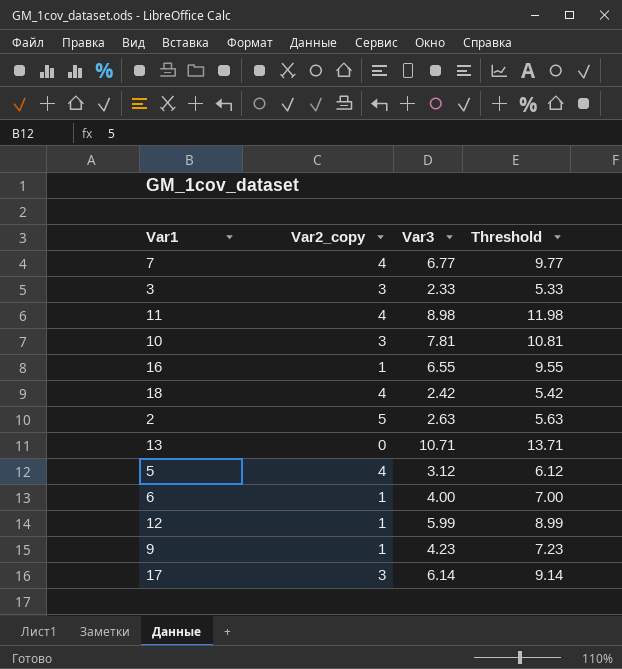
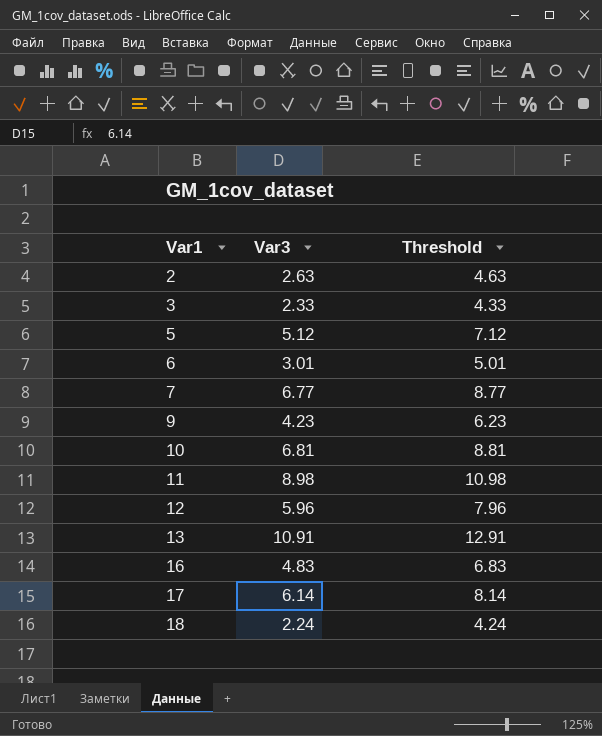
row order: none -> Var1 ascending
column Var2_copy | position: 2 -> none
column Threshold | formula: [Var3] + 3 -> [Var3] + 2
5 | Var3: 3.12 -> 5.12
6 | Var3: 4.00 -> 3.01
10 | Var3: 7.81 -> 6.81
12 | Var3: 5.99 -> 5.96
13 | Var3: 10.71 -> 10.91
16 | Var3: 6.55 -> 4.83
18 | Var3: 2.42 -> 2.24

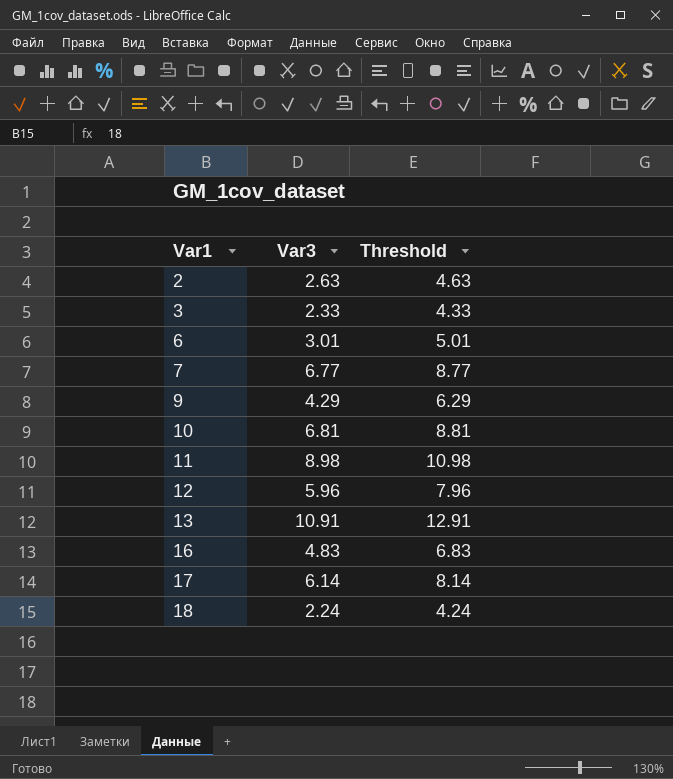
row 5: 5.12 | 7.12 -> none
9 | Var3: 4.23 -> 4.29
9 | Threshold: 6.23 -> 6.29

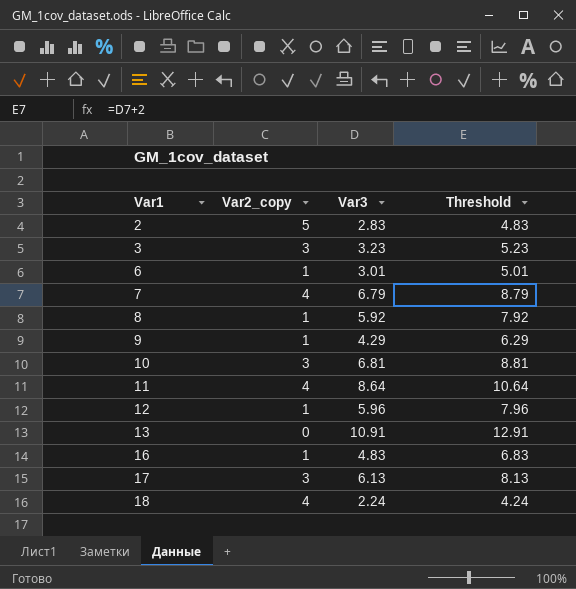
column Var2_copy | position: none -> 2
2 | Var3: 2.63 -> 2.83
2 | Threshold: 4.63 -> 4.83
3 | Var3: 2.33 -> 3.23
3 | Threshold: 4.33 -> 5.23
7 | Var3: 6.77 -> 6.79
7 | Threshold: 8.77 -> 8.79
row 8: none -> 1 | 5.92 | 7.92
11 | Var3: 8.98 -> 8.64
11 | Threshold: 10.98 -> 10.64
17 | Var3: 6.14 -> 6.13
17 | Threshold: 8.14 -> 8.13

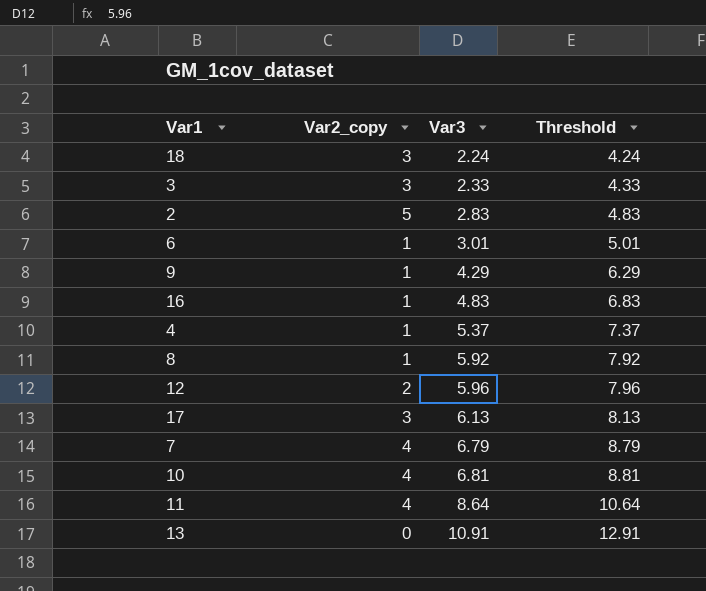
row order: Var1 ascending -> Var3 ascending
18 | Var2_copy: 4 -> 3
3 | Var3: 3.23 -> 2.33
3 | Threshold: 5.23 -> 4.33
row 4: none -> 1 | 5.37 | 7.37
12 | Var2_copy: 1 -> 2
10 | Var2_copy: 3 -> 4

